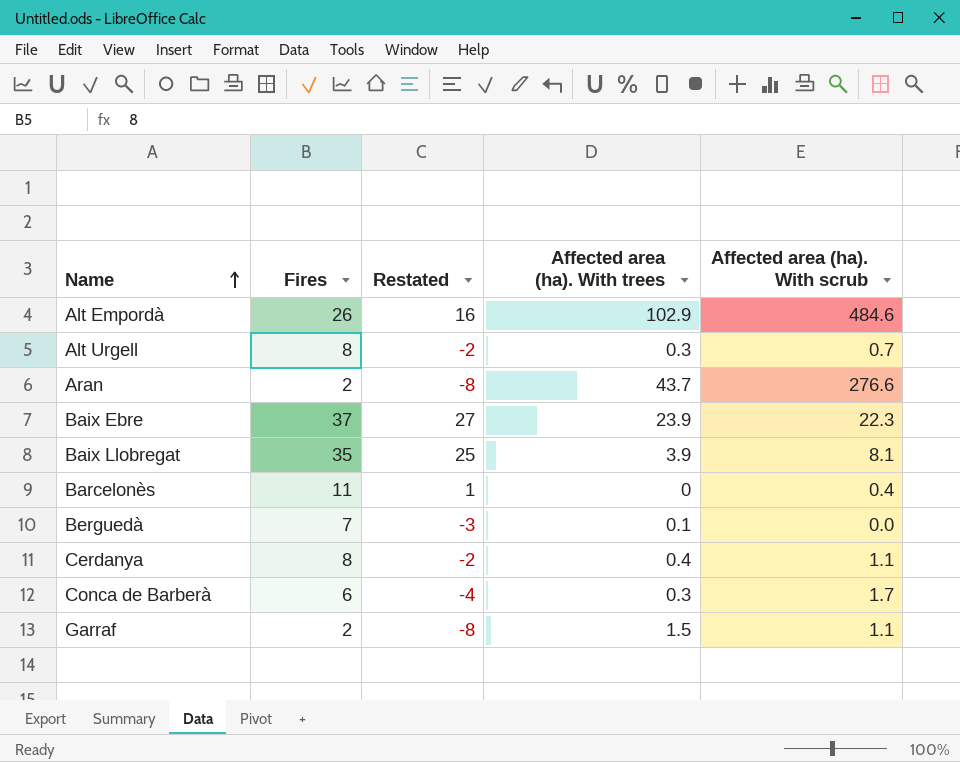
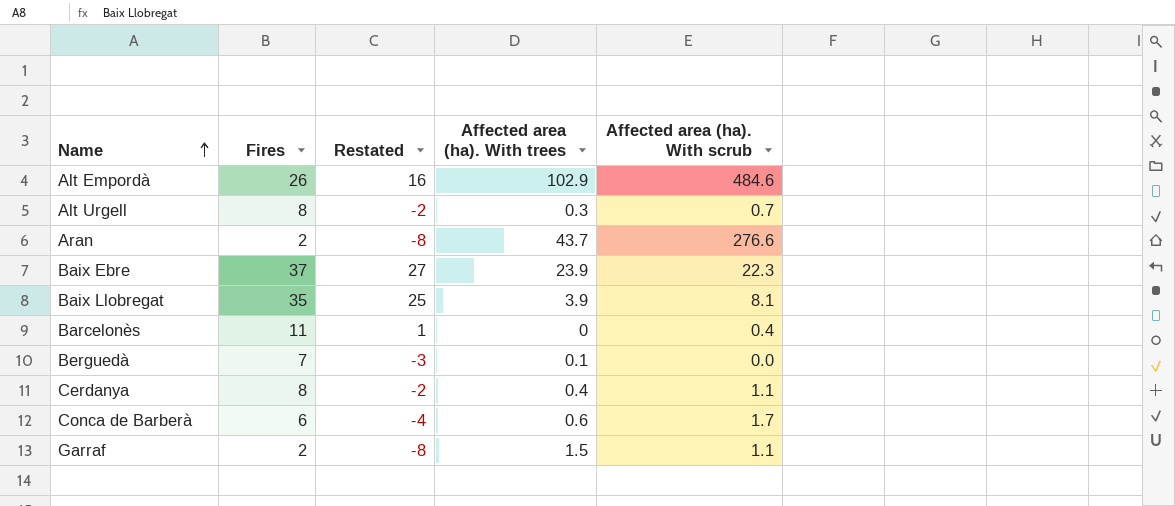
Conca de Barberà | Affected area (ha). With trees: 0.3 -> 0.6

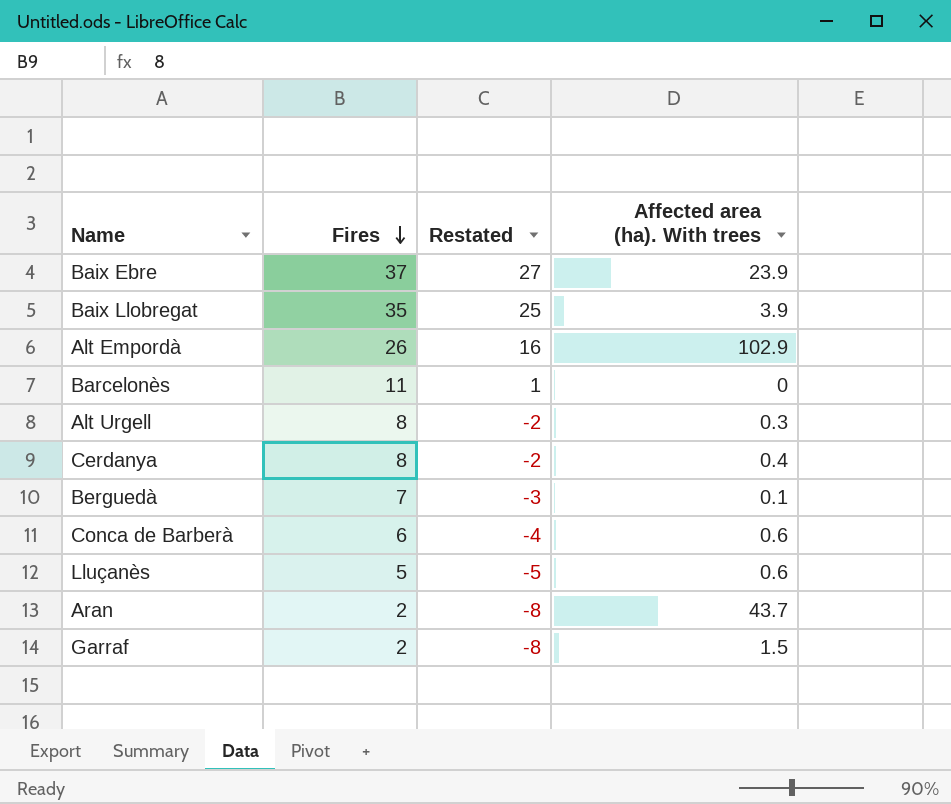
row order: Name ascending -> Fires descending
column Affected area (ha). With scrub | position: 5 -> none
row Lluçanès: none -> 5 | -5 | 0.6

